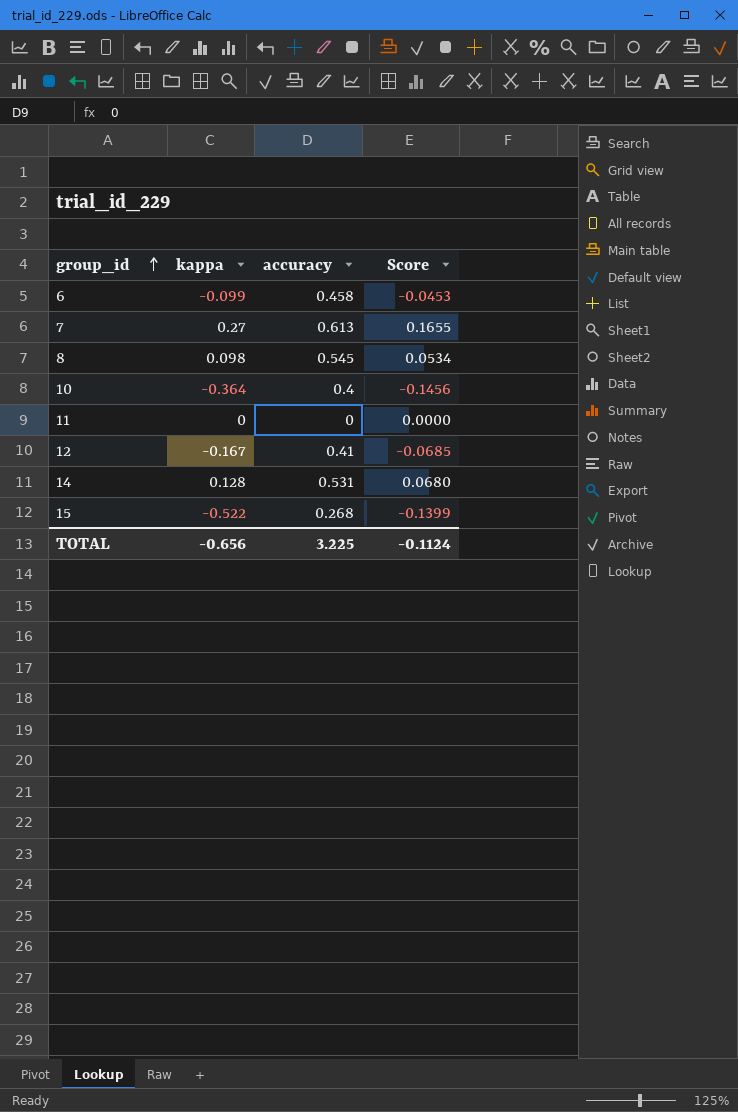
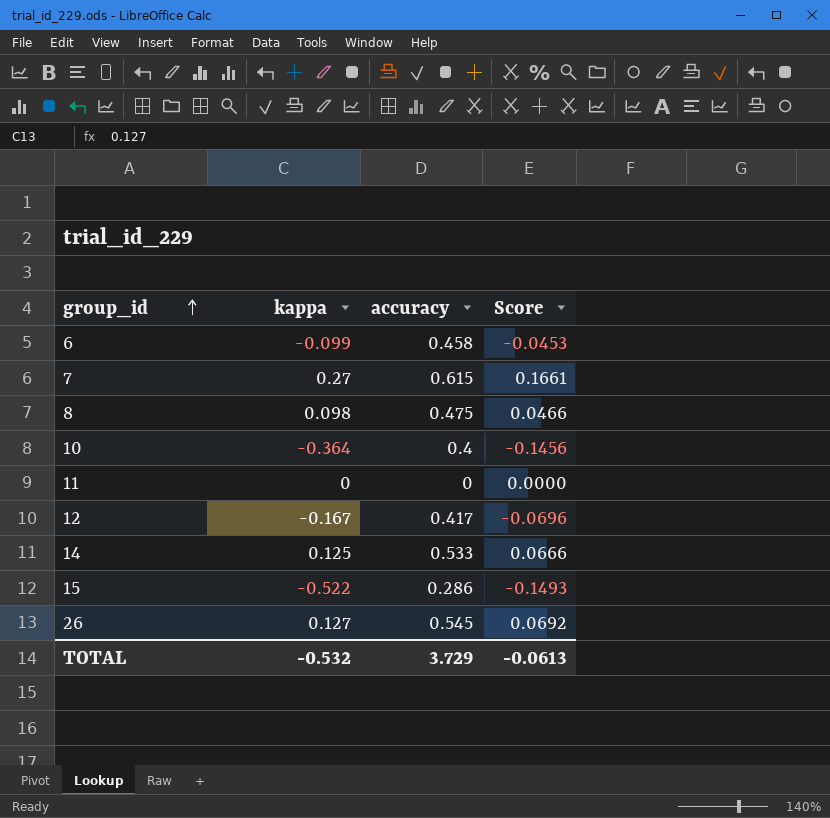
7 | accuracy: 0.613 -> 0.615
7 | Score: 0.1655 -> 0.1661
8 | accuracy: 0.545 -> 0.475
8 | Score: 0.0534 -> 0.0466
12 | accuracy: 0.41 -> 0.417
12 | Score: -0.0685 -> -0.0696
14 | kappa: 0.128 -> 0.125
14 | accuracy: 0.531 -> 0.533
14 | Score: 0.0680 -> 0.0666
15 | accuracy: 0.268 -> 0.286
15 | Score: -0.1399 -> -0.1493
row 26: none -> 0.127 | 0.545 | 0.0692
TOTAL | kappa: -0.656 -> -0.532
TOTAL | accuracy: 3.225 -> 3.729
TOTAL | Score: -0.1124 -> -0.0613

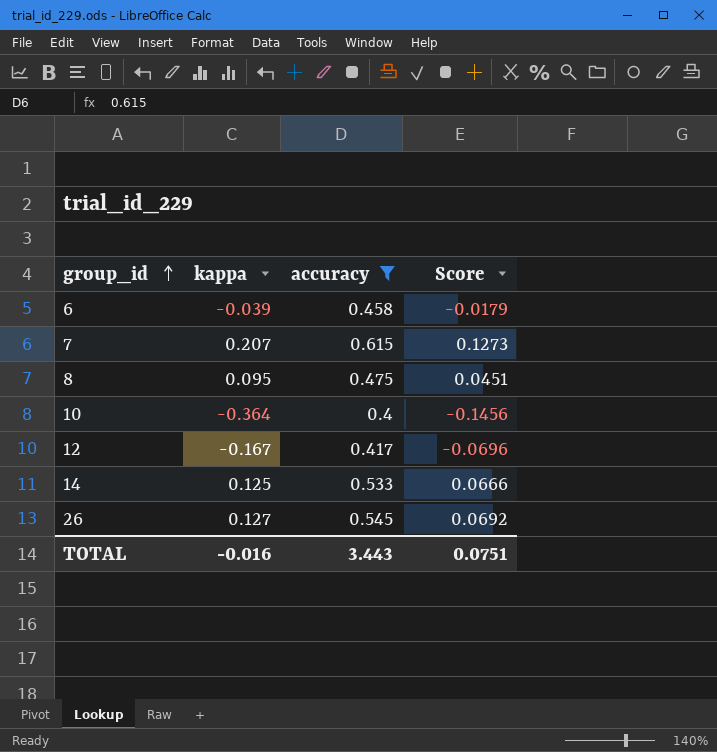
filter: none -> accuracy >= 0.4
6 | kappa: -0.099 -> -0.039
6 | Score: -0.0453 -> -0.0179
7 | kappa: 0.27 -> 0.207
7 | Score: 0.1661 -> 0.1273
8 | kappa: 0.098 -> 0.095
8 | Score: 0.0466 -> 0.0451
TOTAL | kappa: -0.532 -> -0.016
TOTAL | accuracy: 3.729 -> 3.443
TOTAL | Score: -0.0613 -> 0.0751

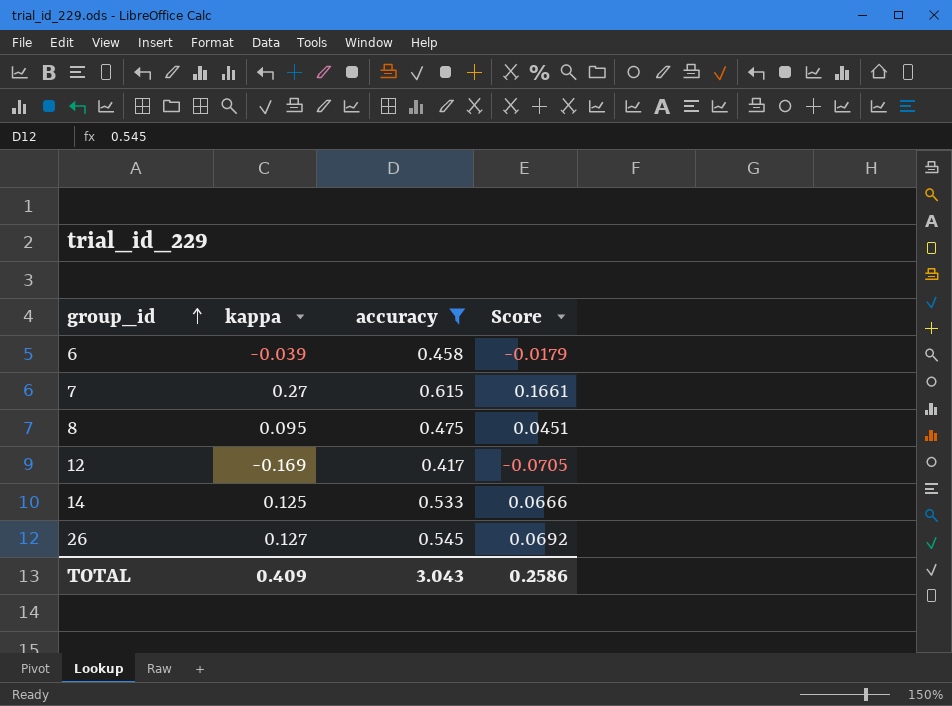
row 10: -0.364 | 0.4 | -0.1456 -> none
7 | kappa: 0.207 -> 0.27
7 | Score: 0.1273 -> 0.1661
12 | kappa: -0.167 -> -0.169
12 | Score: -0.0696 -> -0.0705
TOTAL | kappa: -0.016 -> 0.409
TOTAL | accuracy: 3.443 -> 3.043
TOTAL | Score: 0.0751 -> 0.2586

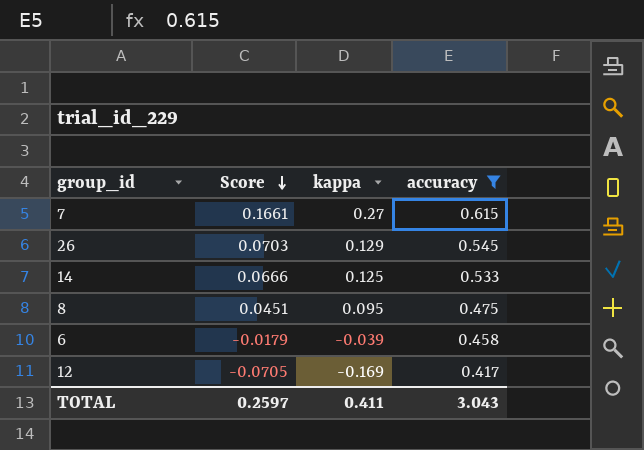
row order: group_id ascending -> Score descending
column Score | position: 4 -> 2
26 | Score: 0.0692 -> 0.0703
26 | kappa: 0.127 -> 0.129
TOTAL | Score: 0.2586 -> 0.2597
TOTAL | kappa: 0.409 -> 0.411

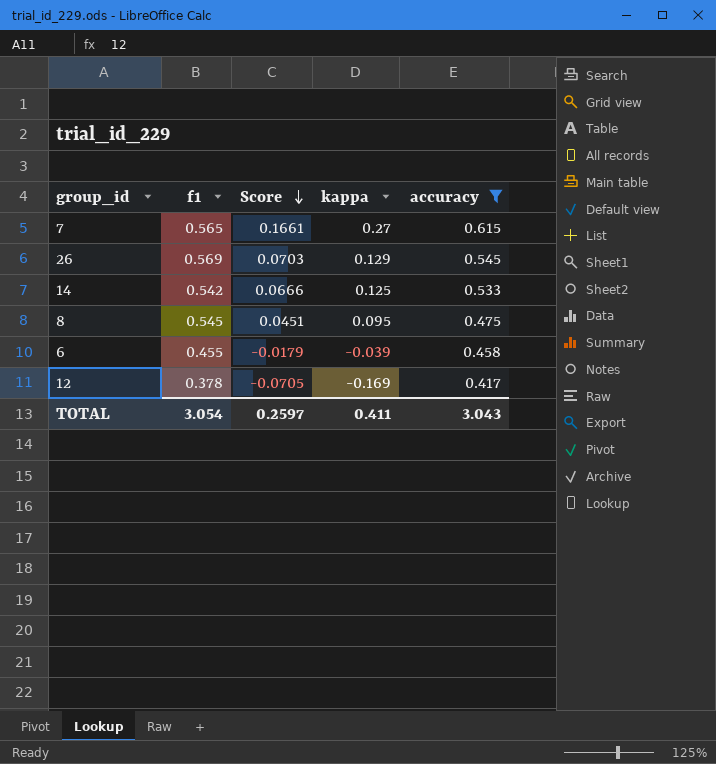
column f1 | position: none -> 2

